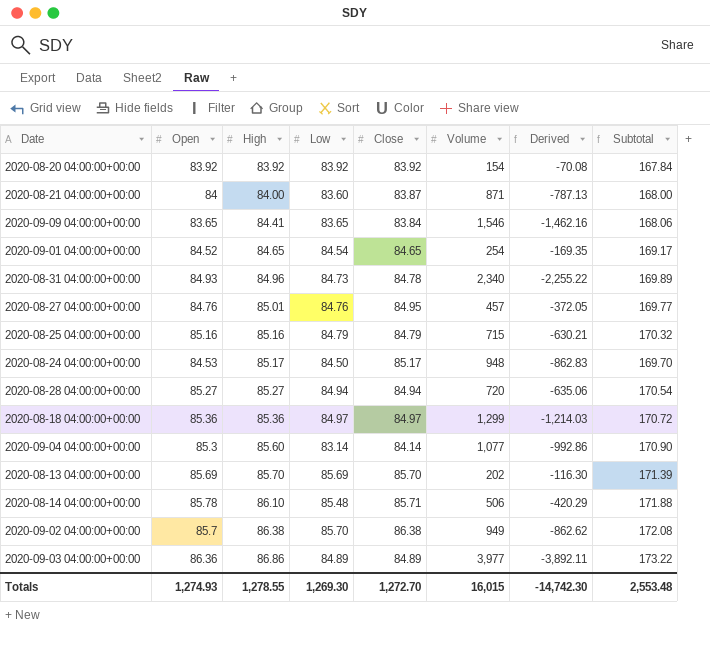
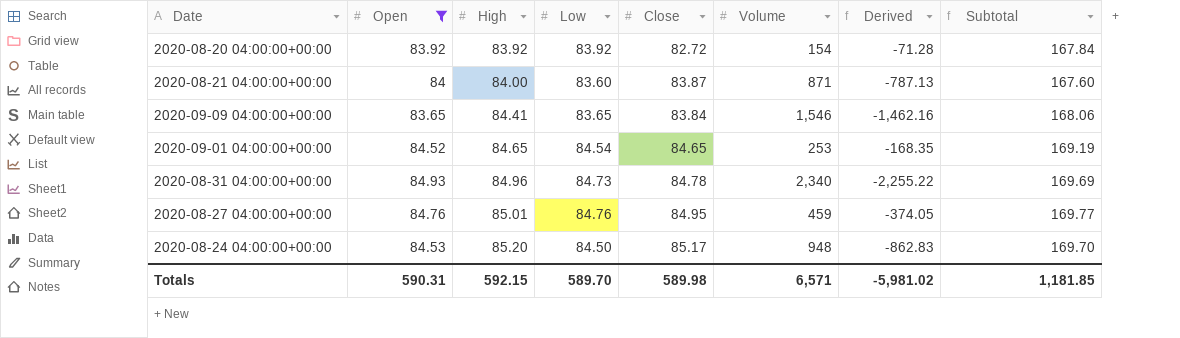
filter: none -> Open <= 84.93
column Subtotal | formula: [Open] + [High] -> [High] + [Low]
2020-08-20 04:00:00+00:00 | Close: 83.92 -> 82.72
2020-08-20 04:00:00+00:00 | Derived: -70.08 -> -71.28
2020-09-01 04:00:00+00:00 | Volume: 254 -> 253
2020-09-01 04:00:00+00:00 | Derived: -169.35 -> -168.35
2020-08-27 04:00:00+00:00 | Volume: 457 -> 459
2020-08-27 04:00:00+00:00 | Derived: -372.05 -> -374.05
2020-08-24 04:00:00+00:00 | High: 85.17 -> 85.20
Totals | Open: 1,274.93 -> 590.31
Totals | High: 1,278.55 -> 592.15
Totals | Low: 1,269.30 -> 589.70
Totals | Close: 1,272.70 -> 589.98
Totals | Volume: 16,015 -> 6,571
Totals | Derived: -14,742.30 -> -5,981.02
Totals | Subtotal: 2,553.48 -> 1,181.85

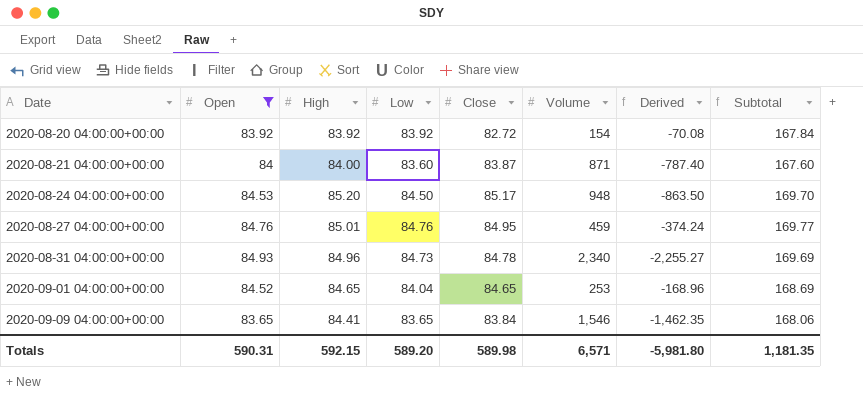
row order: High ascending -> Date ascending
column Derived | formula: [Close] - [Volume] -> [Low] - [Volume]
2020-09-01 04:00:00+00:00 | Low: 84.54 -> 84.04
2020-09-01 04:00:00+00:00 | Subtotal: 169.19 -> 168.69
Totals | Low: 589.70 -> 589.20
Totals | Derived: -5,981.02 -> -5,981.80
Totals | Subtotal: 1,181.85 -> 1,181.35

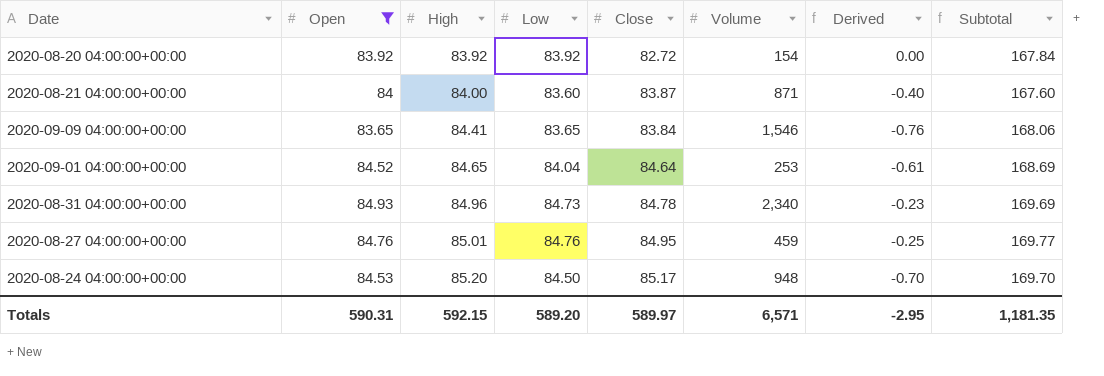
row order: Date ascending -> High ascending
column Derived | formula: [Low] - [Volume] -> [Low] - [High]
2020-09-01 04:00:00+00:00 | Close: 84.65 -> 84.64
Totals | Close: 589.98 -> 589.97
Totals | Derived: -5,981.80 -> -2.95

